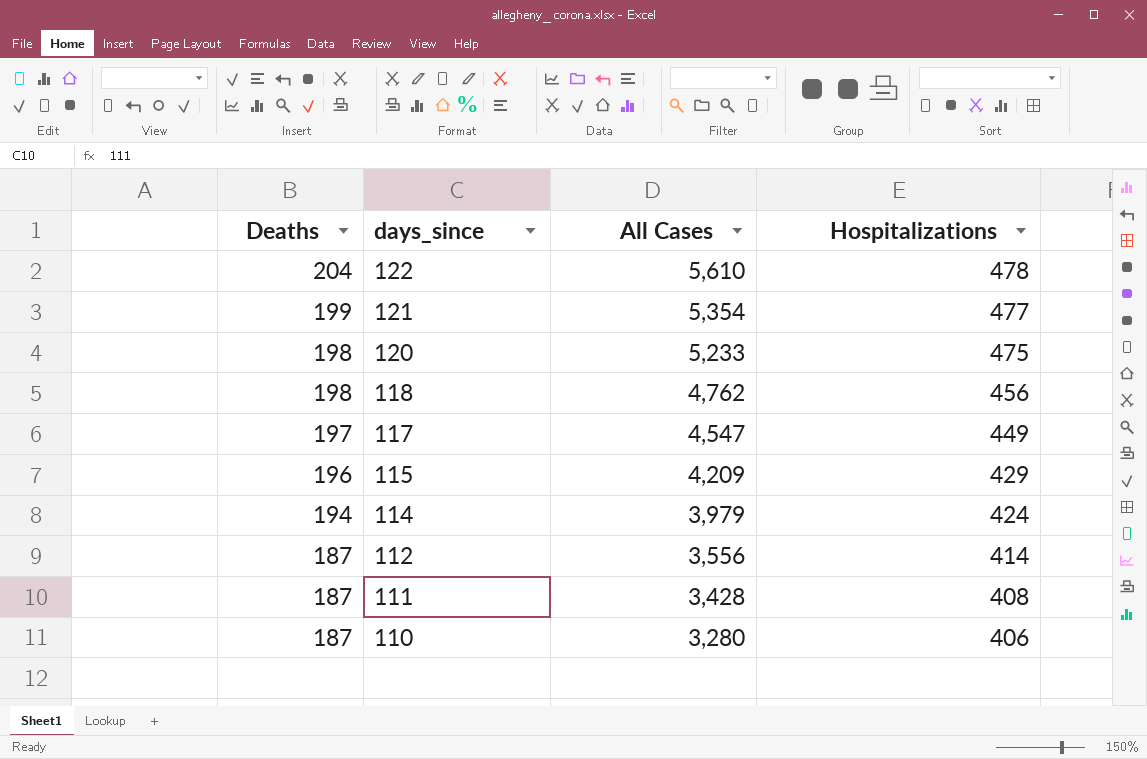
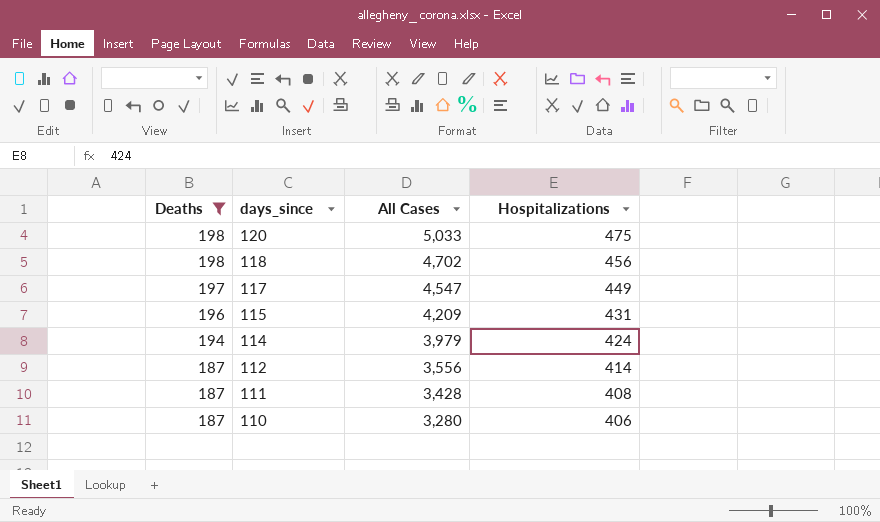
filter: none -> Deaths <= 198
120 | All Cases: 5,233 -> 5,033
118 | All Cases: 4,762 -> 4,702
115 | Hospitalizations: 429 -> 431

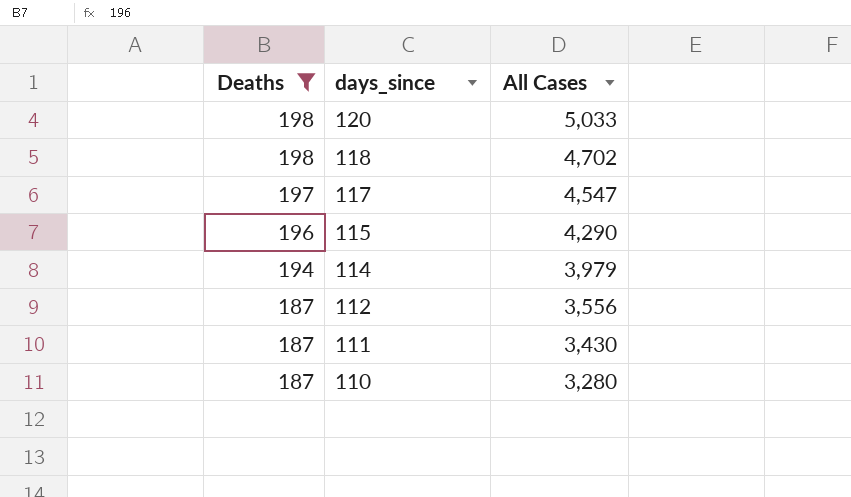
column Hospitalizations | position: 4 -> none
115 | All Cases: 4,209 -> 4,290
111 | All Cases: 3,428 -> 3,430

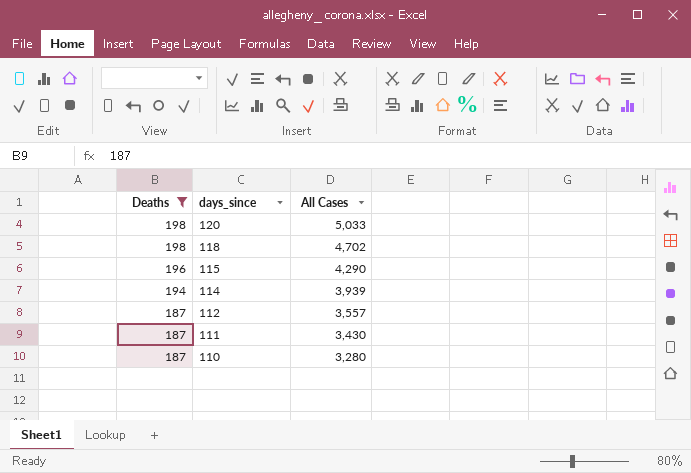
row 117: 197 | 4,547 -> none
114 | All Cases: 3,979 -> 3,939
112 | All Cases: 3,556 -> 3,557

